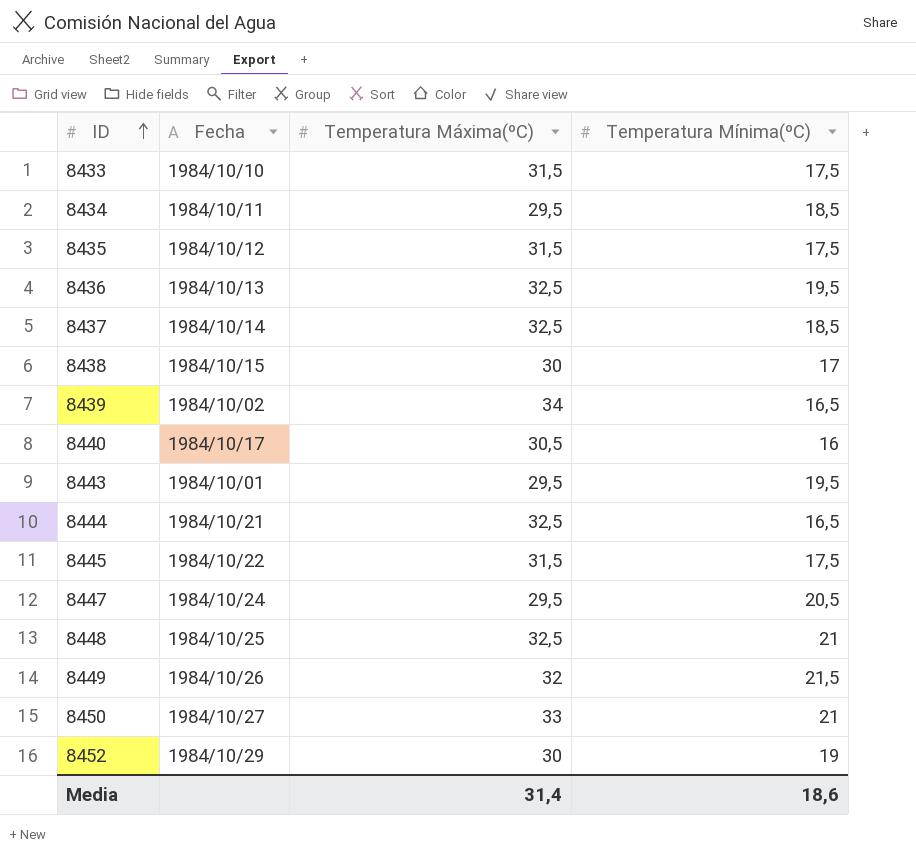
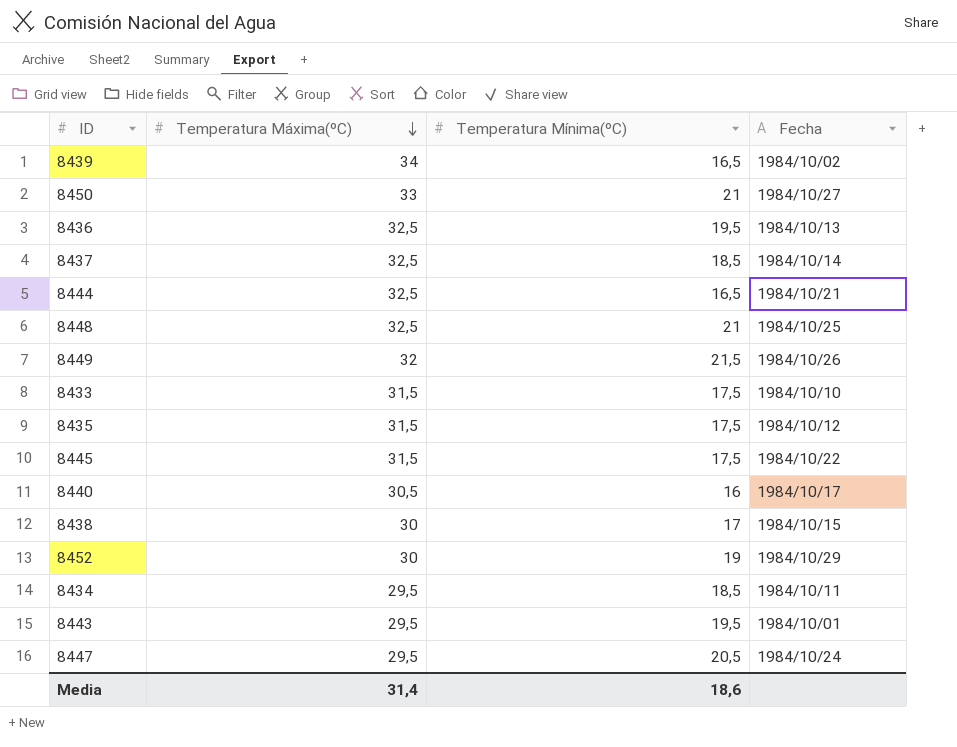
row order: ID ascending -> Temperatura Máxima(ºC) descending
column Fecha | position: 2 -> 4

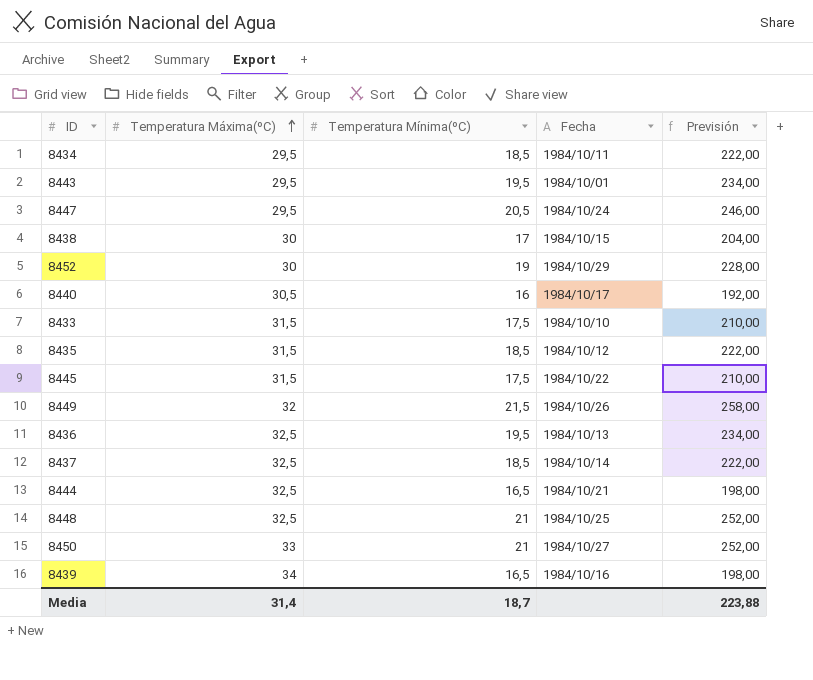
row order: Temperatura Máxima(ºC) descending -> Temperatura Máxima(ºC) ascending
column Previsión | formula: none -> [Temperatura Mínima(ºC)] * 12
8435 | Temperatura Mínima(ºC): 17,5 -> 18,5
8439 | Fecha: 1984/10/02 -> 1984/10/16
Media | Temperatura Mínima(ºC): 18,6 -> 18,7

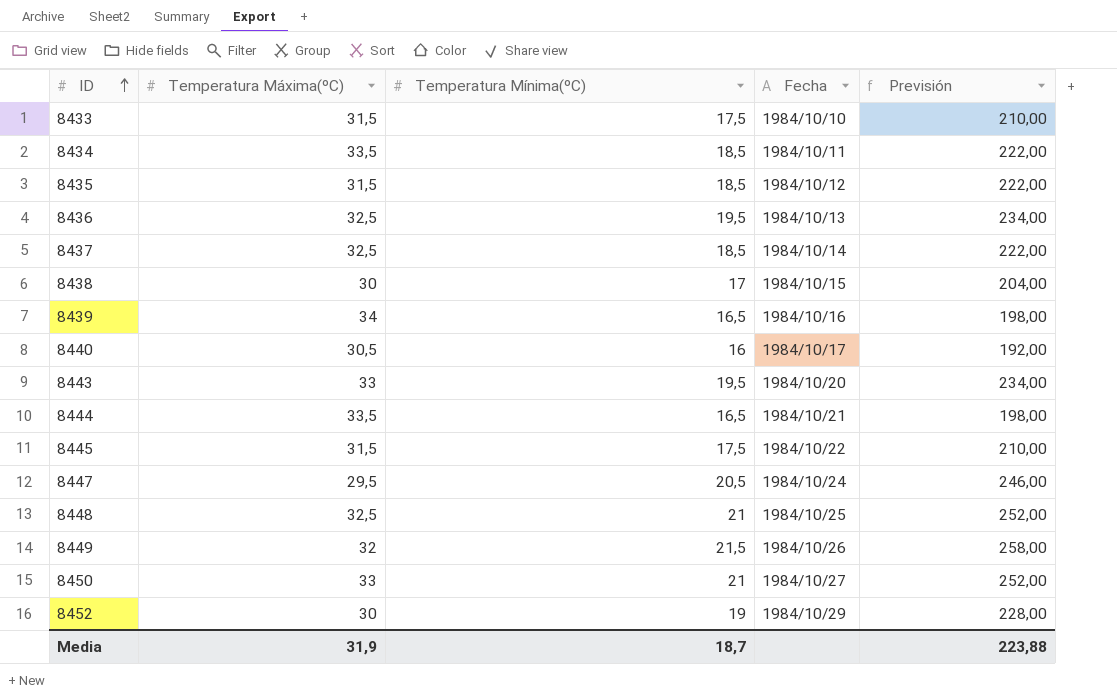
row order: Temperatura Máxima(ºC) ascending -> ID ascending
8434 | Temperatura Máxima(ºC): 29,5 -> 33,5
8443 | Temperatura Máxima(ºC): 29,5 -> 33
8443 | Fecha: 1984/10/01 -> 1984/10/20
8444 | Temperatura Máxima(ºC): 32,5 -> 33,5
Media | Temperatura Máxima(ºC): 31,4 -> 31,9

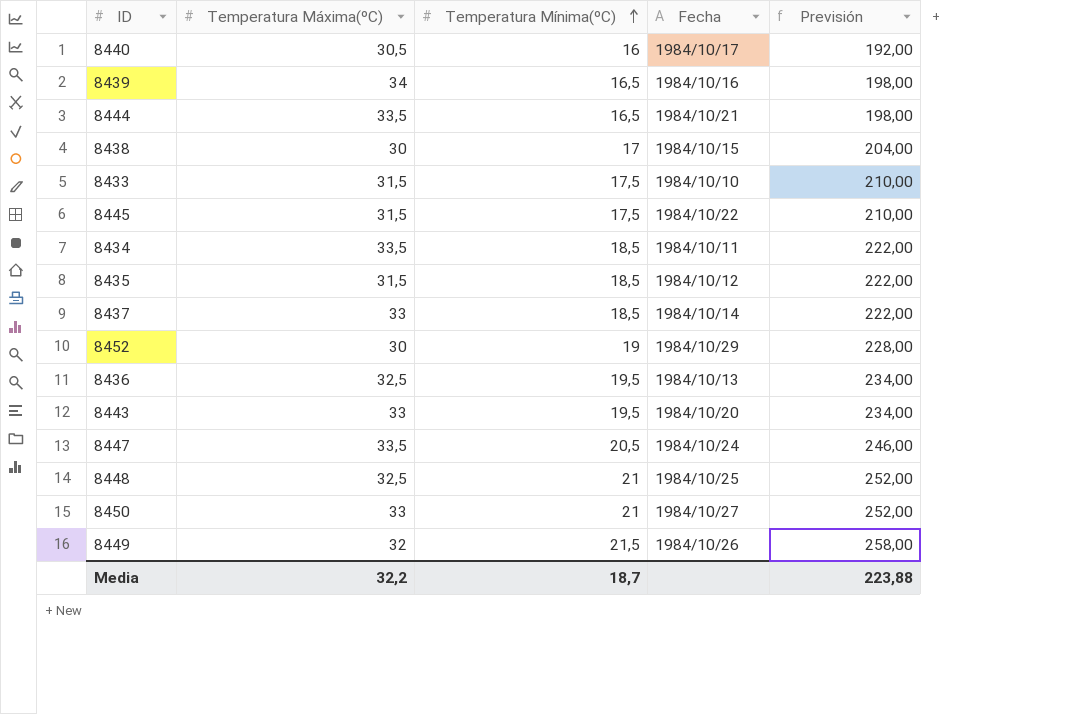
row order: ID ascending -> Temperatura Mínima(ºC) ascending
8437 | Temperatura Máxima(ºC): 32,5 -> 33
8447 | Temperatura Máxima(ºC): 29,5 -> 33,5
Media | Temperatura Máxima(ºC): 31,9 -> 32,2

